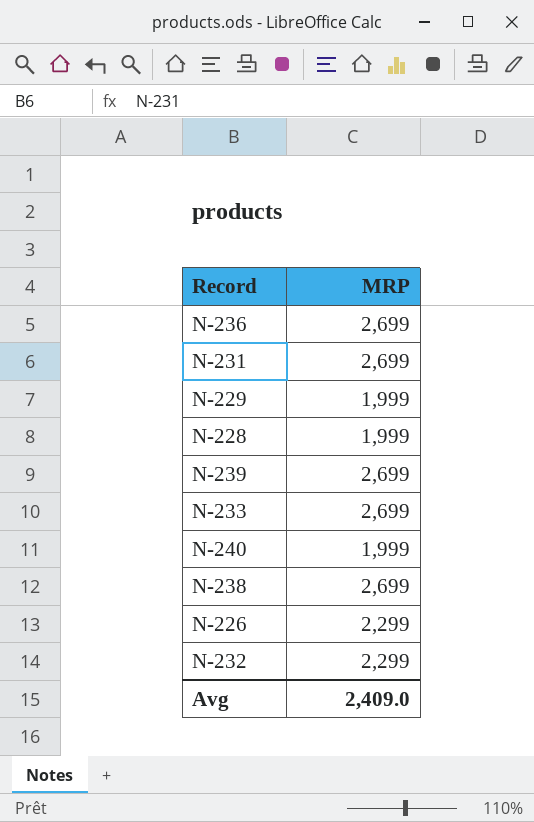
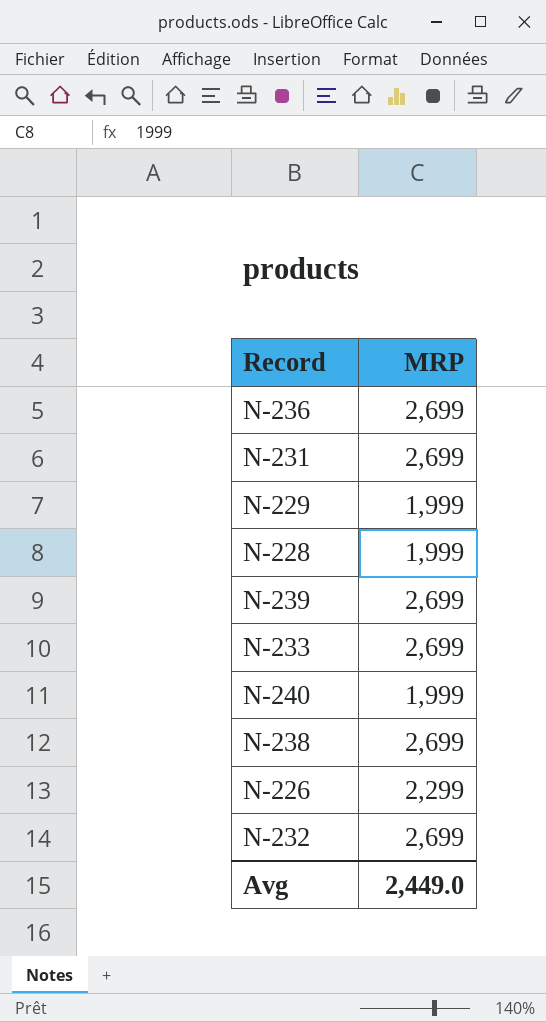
N-232 | MRP: 2,299 -> 2,699
Avg | MRP: 2,409.0 -> 2,449.0

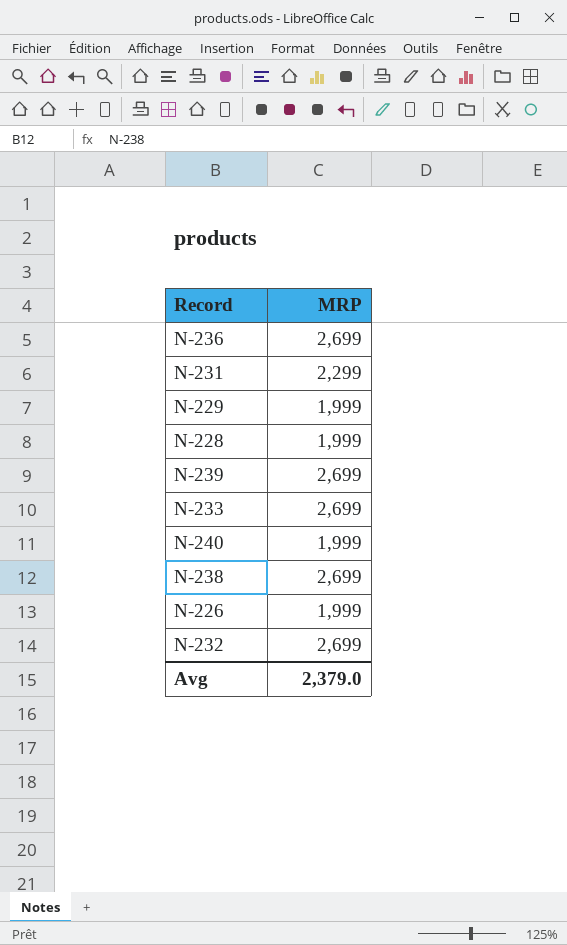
N-231 | MRP: 2,699 -> 2,299
N-226 | MRP: 2,299 -> 1,999
Avg | MRP: 2,449.0 -> 2,379.0

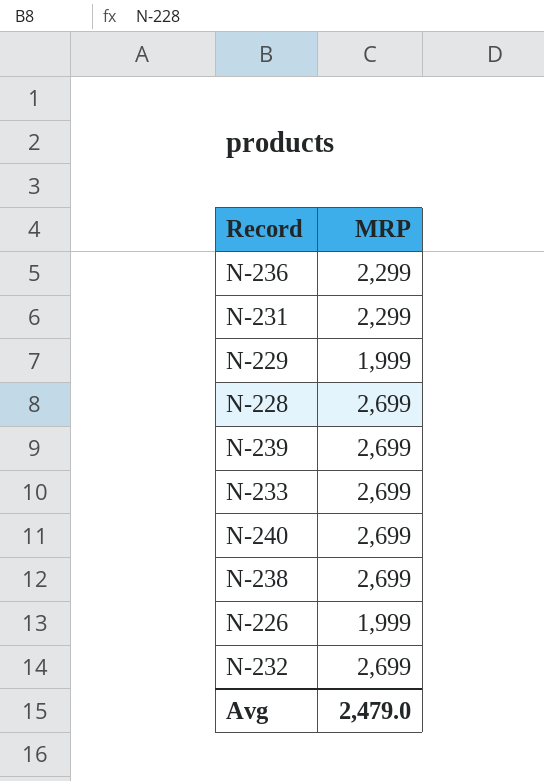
N-236 | MRP: 2,699 -> 2,299
N-228 | MRP: 1,999 -> 2,699
N-240 | MRP: 1,999 -> 2,699
Avg | MRP: 2,379.0 -> 2,479.0

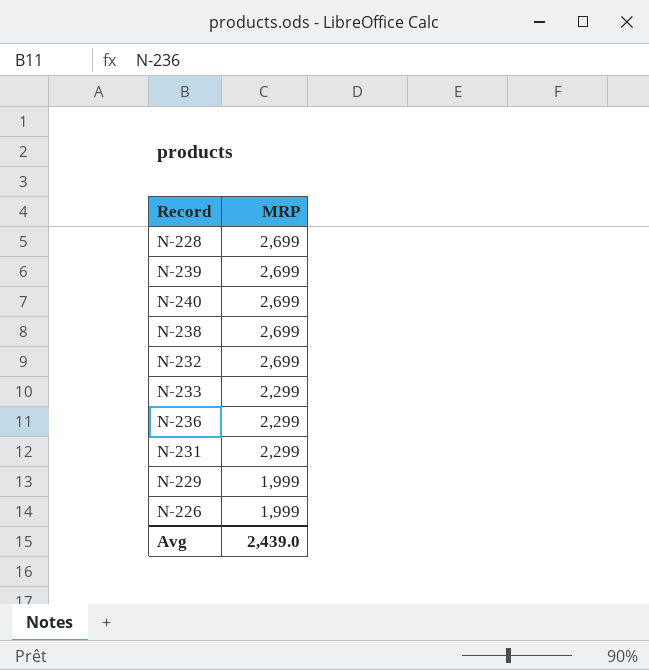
row order: none -> MRP descending
N-233 | MRP: 2,699 -> 2,299
Avg | MRP: 2,479.0 -> 2,439.0

